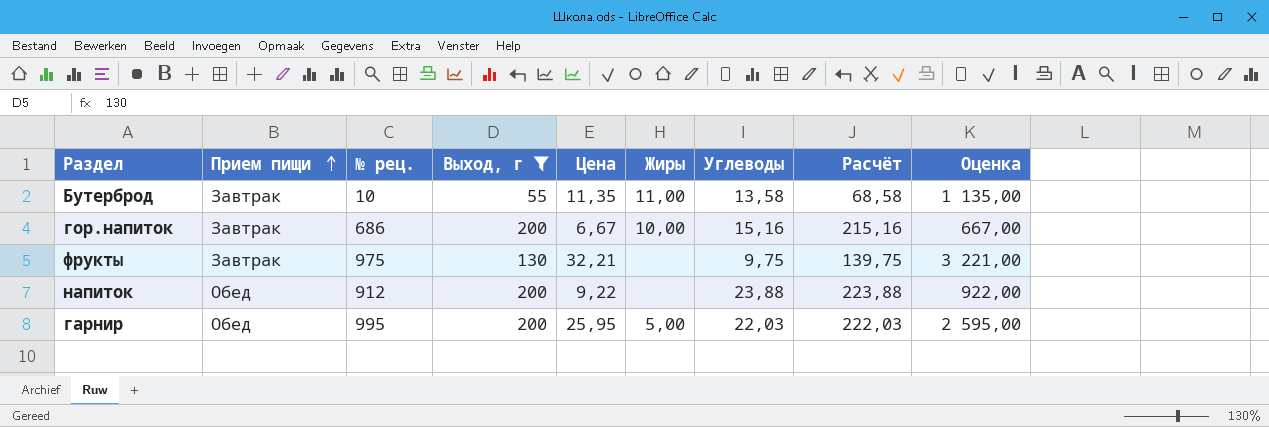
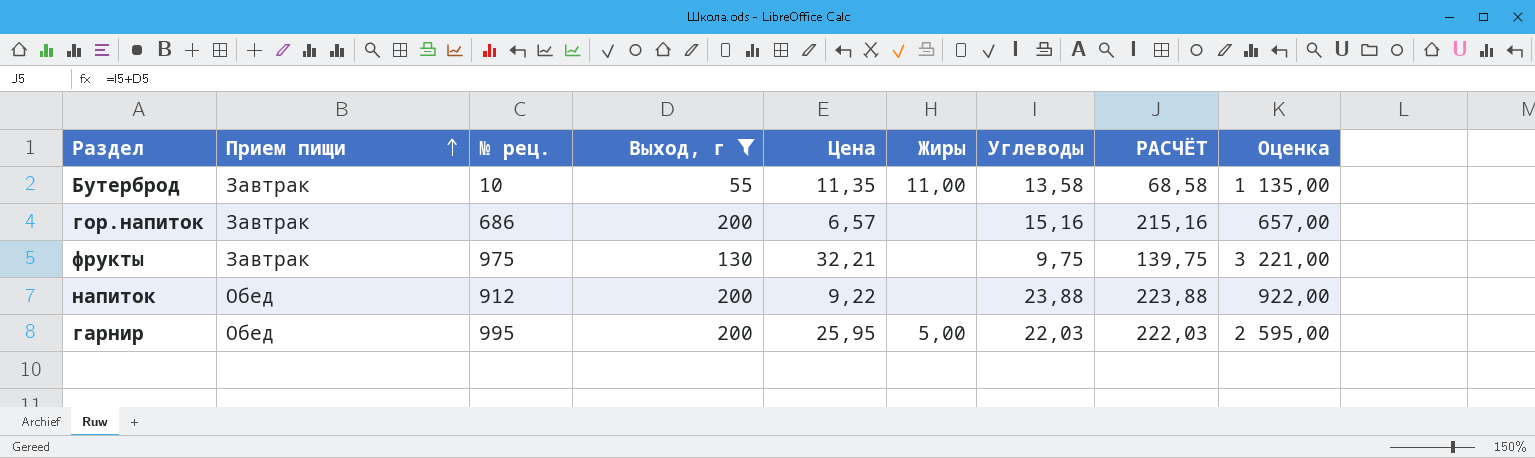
column name: Расчёт -> РАСЧЁТ
гор.напиток | Цена: 6,67 -> 6,57
гор.напиток | Жиры: 10,00 -> none
гор.напиток | Оценка: 667,00 -> 657,00

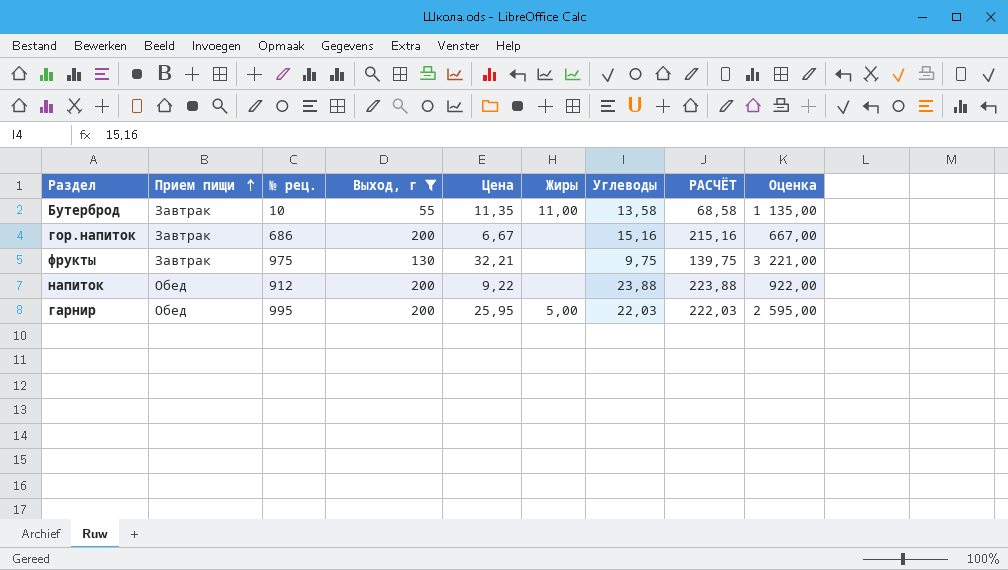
гор.напиток | Цена: 6,57 -> 6,67
гор.напиток | Оценка: 657,00 -> 667,00

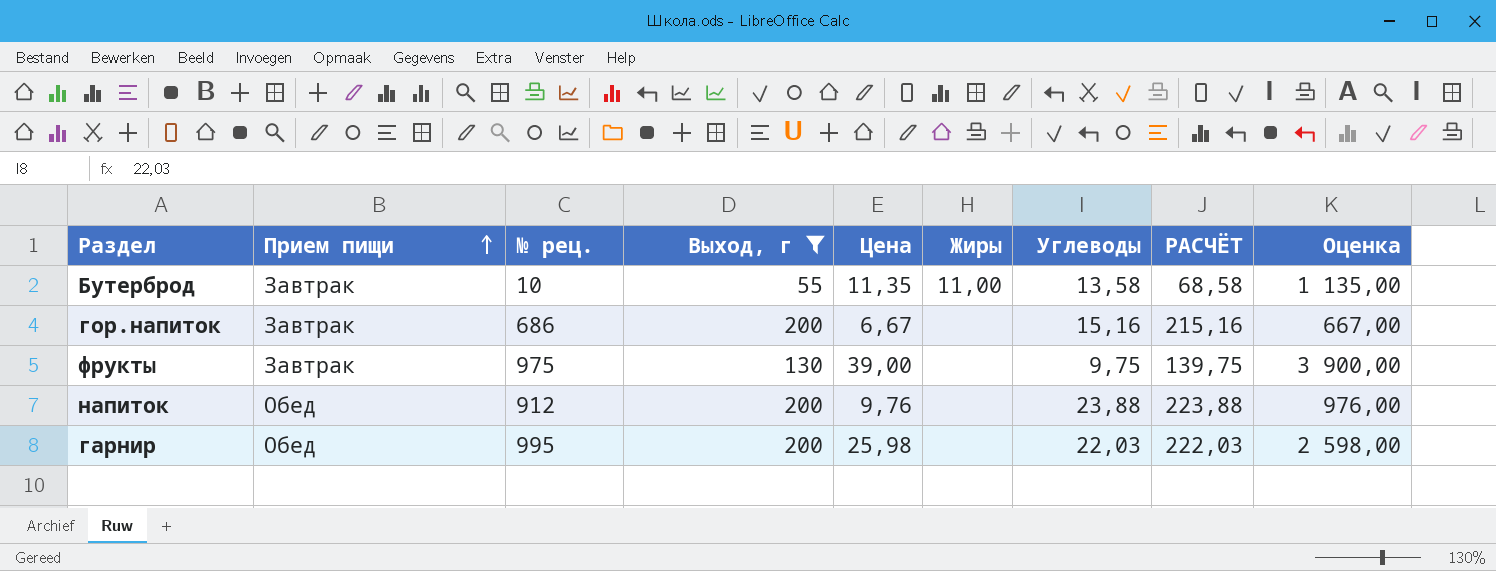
фрукты | Цена: 32,21 -> 39,00
фрукты | Оценка: 3 221,00 -> 3 900,00
напиток | Цена: 9,22 -> 9,76
напиток | Оценка: 922,00 -> 976,00
гарнир | Цена: 25,95 -> 25,98
гарнир | Жиры: 5,00 -> none
гарнир | Оценка: 2 595,00 -> 2 598,00

